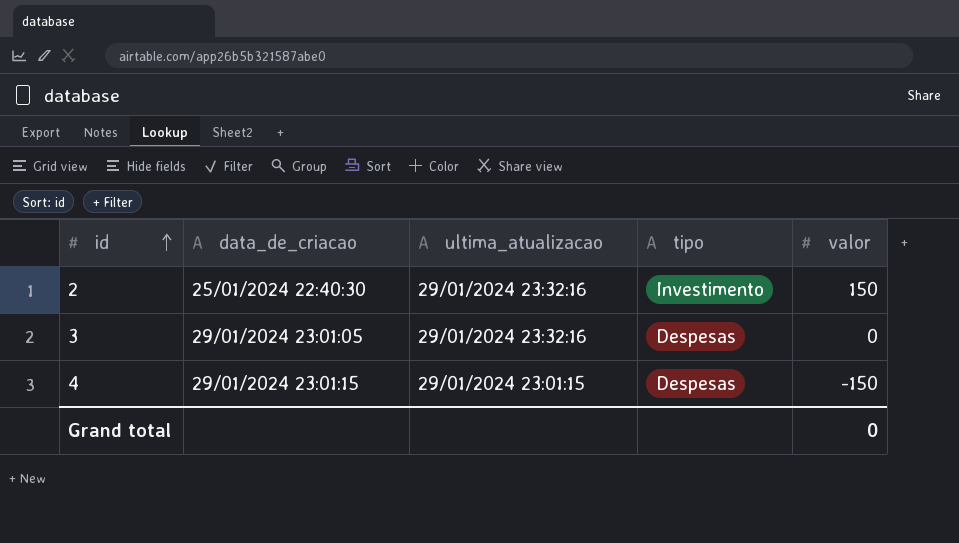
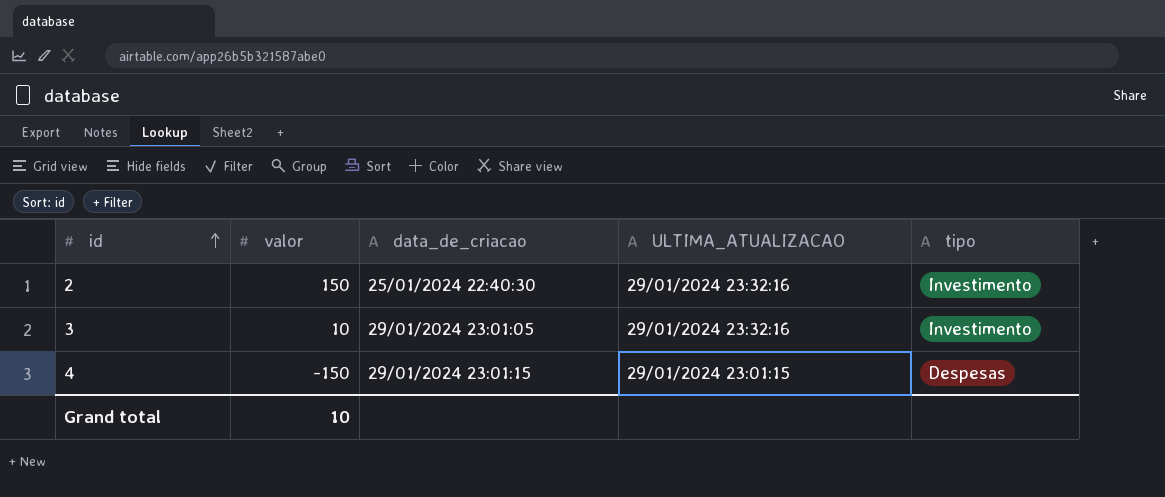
column valor | position: 5 -> 2
column name: ultima_atualizacao -> ULTIMA_ATUALIZACAO
3 | valor: 0 -> 10
3 | tipo: Despesas -> Investimento
Grand total | valor: 0 -> 10

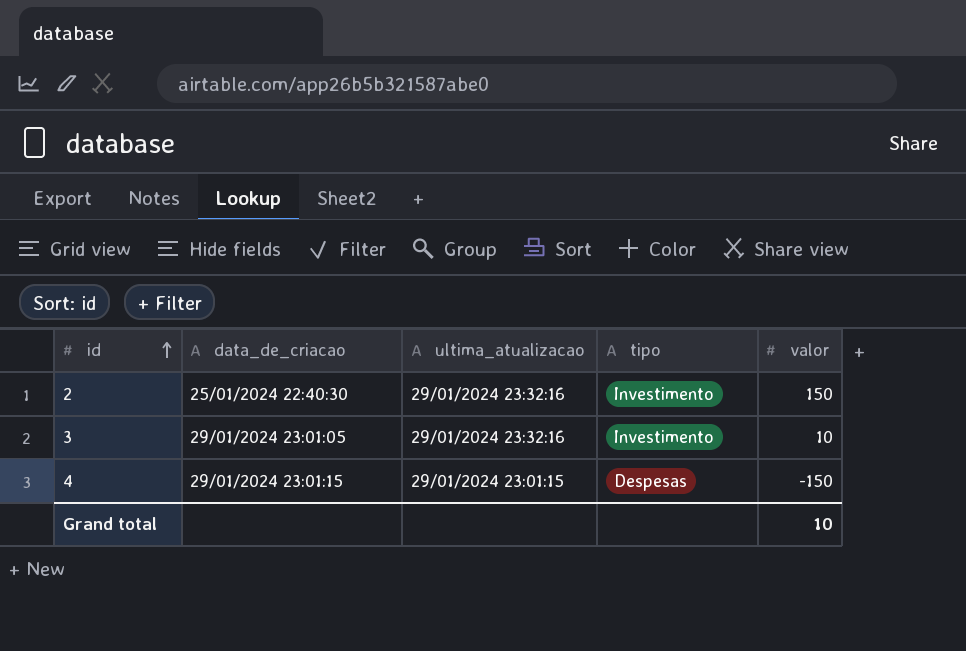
column name: ULTIMA_ATUALIZACAO -> ultima_atualizacao
column valor | position: 2 -> 5

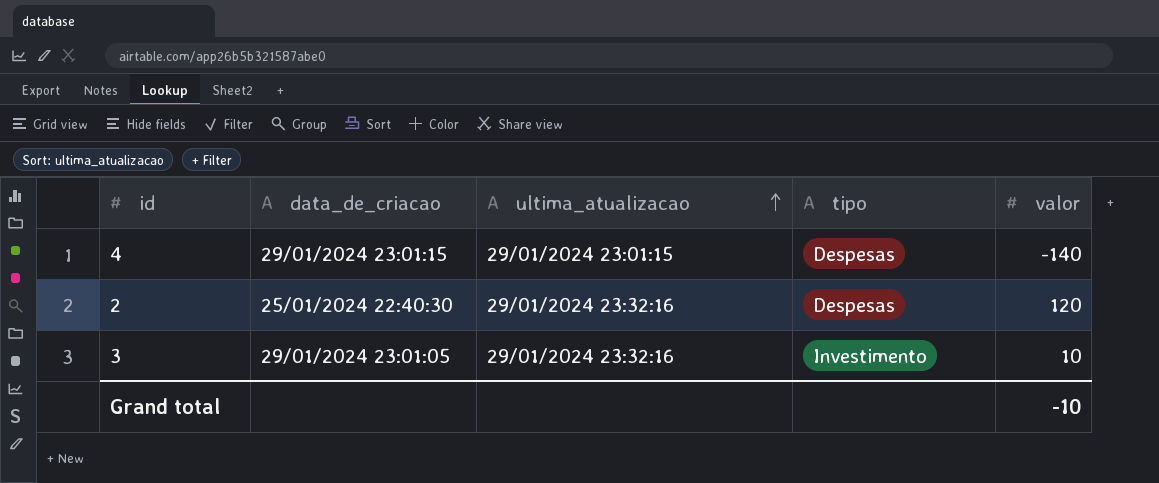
row order: id ascending -> ultima_atualizacao ascending
4 | valor: -150 -> -140
2 | tipo: Investimento -> Despesas
2 | valor: 150 -> 120
Grand total | valor: 10 -> -10

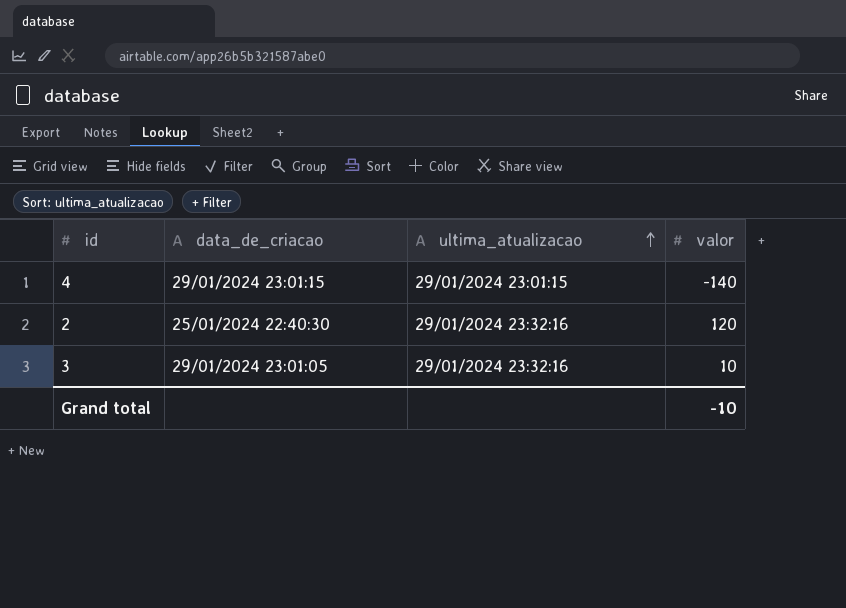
column tipo | position: 4 -> none

